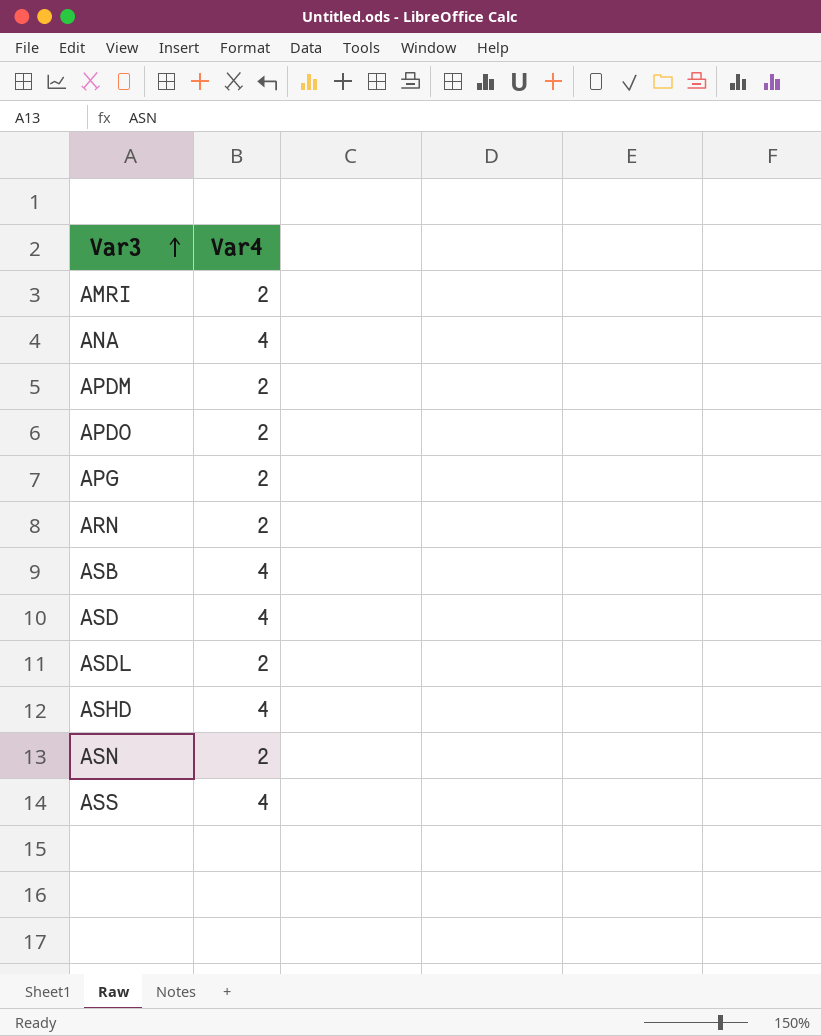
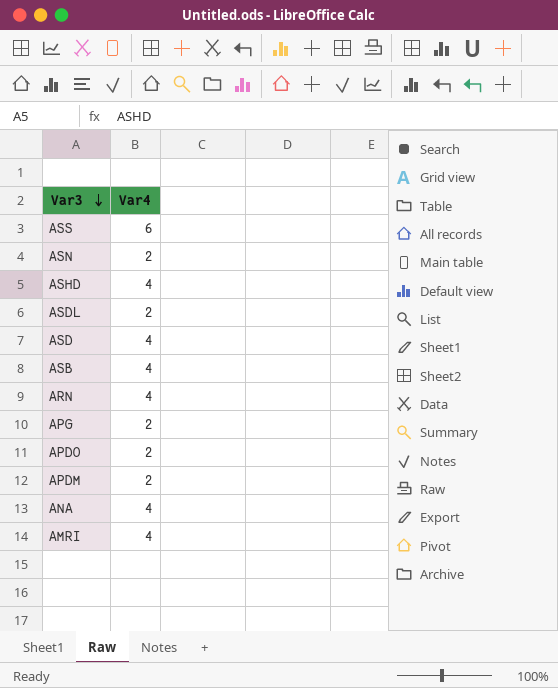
row order: Var3 ascending -> Var3 descending
ASS | Var4: 4 -> 6
ARN | Var4: 2 -> 4
AMRI | Var4: 2 -> 4

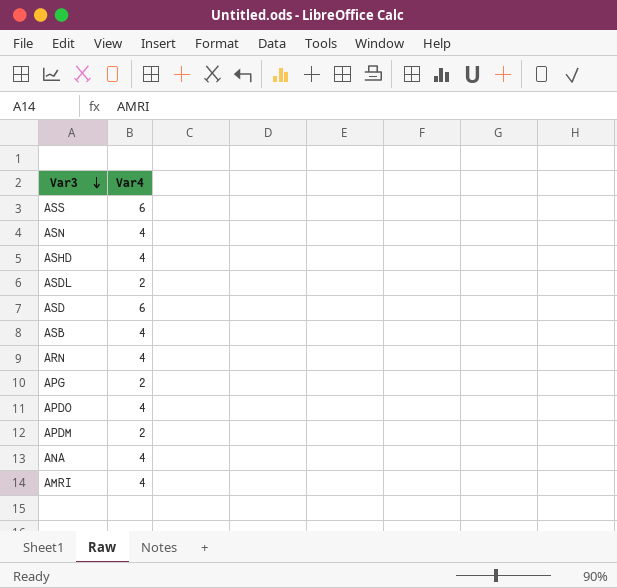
ASN | Var4: 2 -> 4
ASD | Var4: 4 -> 6
APDO | Var4: 2 -> 4

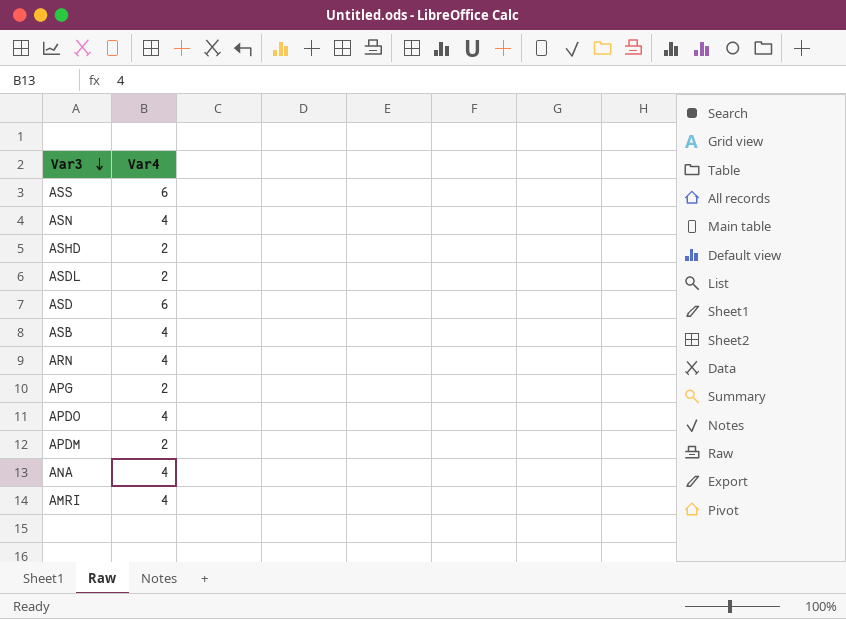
ASHD | Var4: 4 -> 2

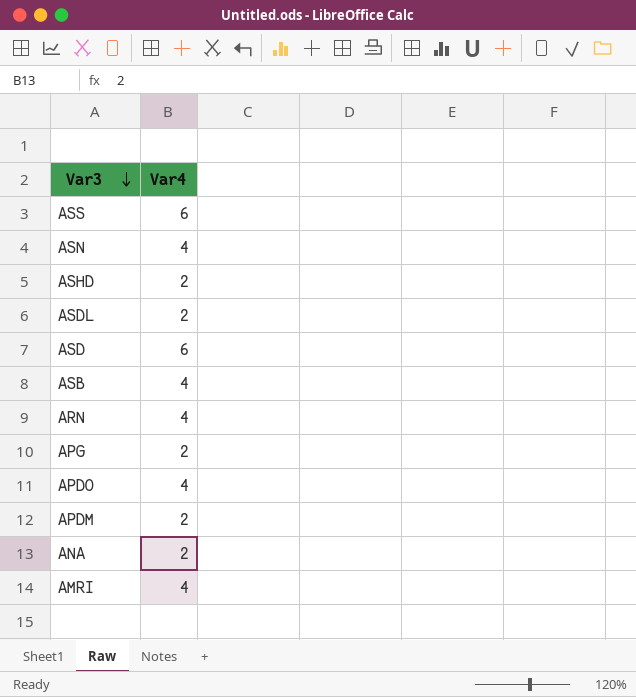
ANA | Var4: 4 -> 2

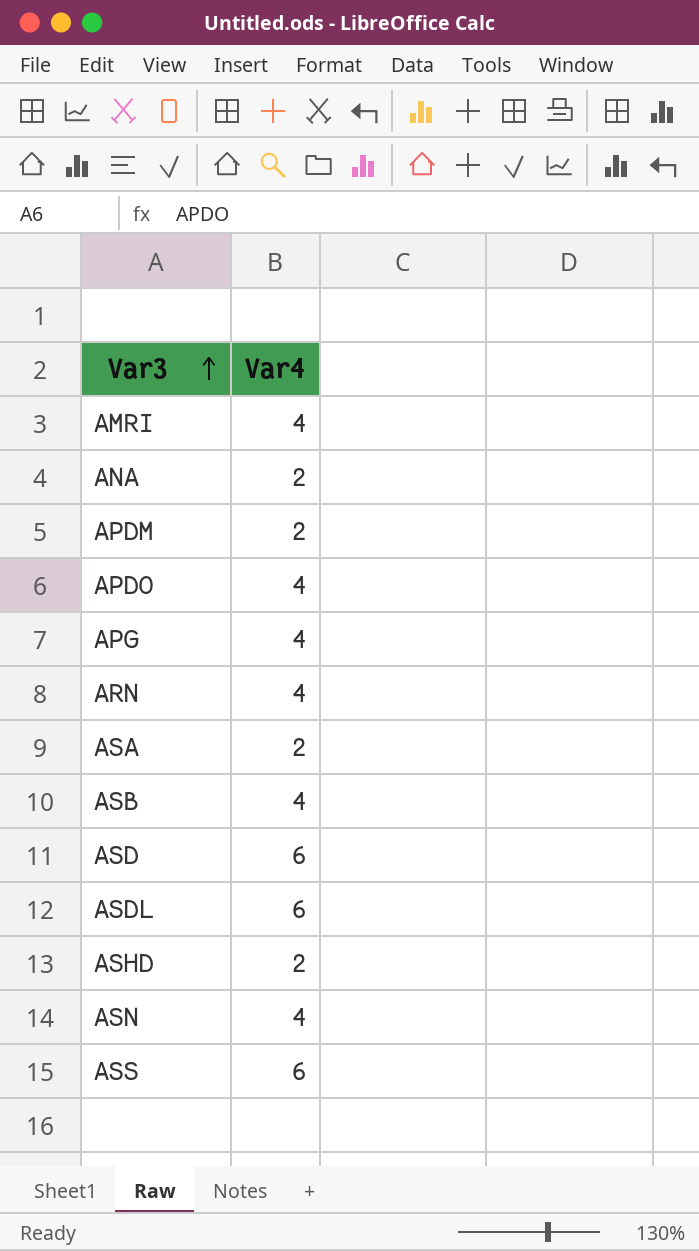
row order: Var3 descending -> Var3 ascending
APG | Var4: 2 -> 4
row ASA: none -> 2
ASDL | Var4: 2 -> 6

